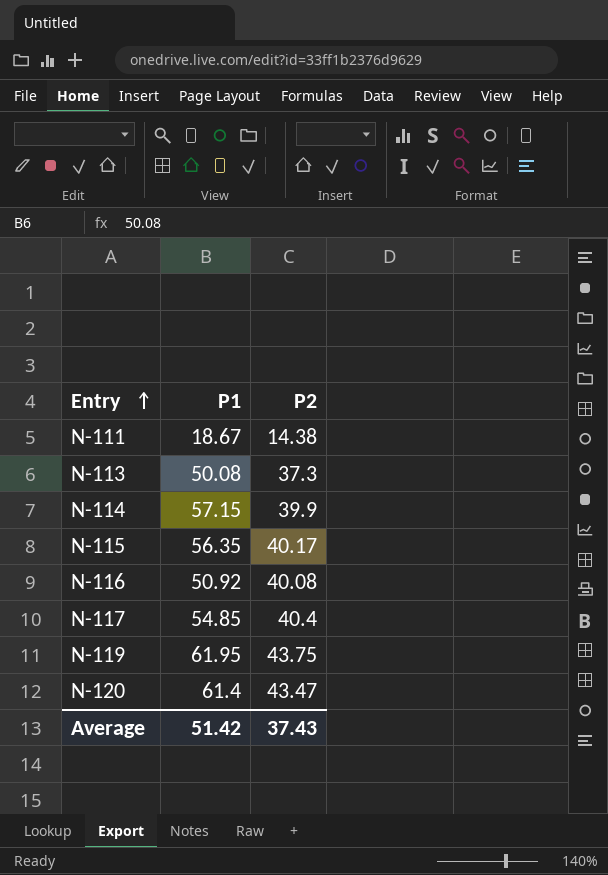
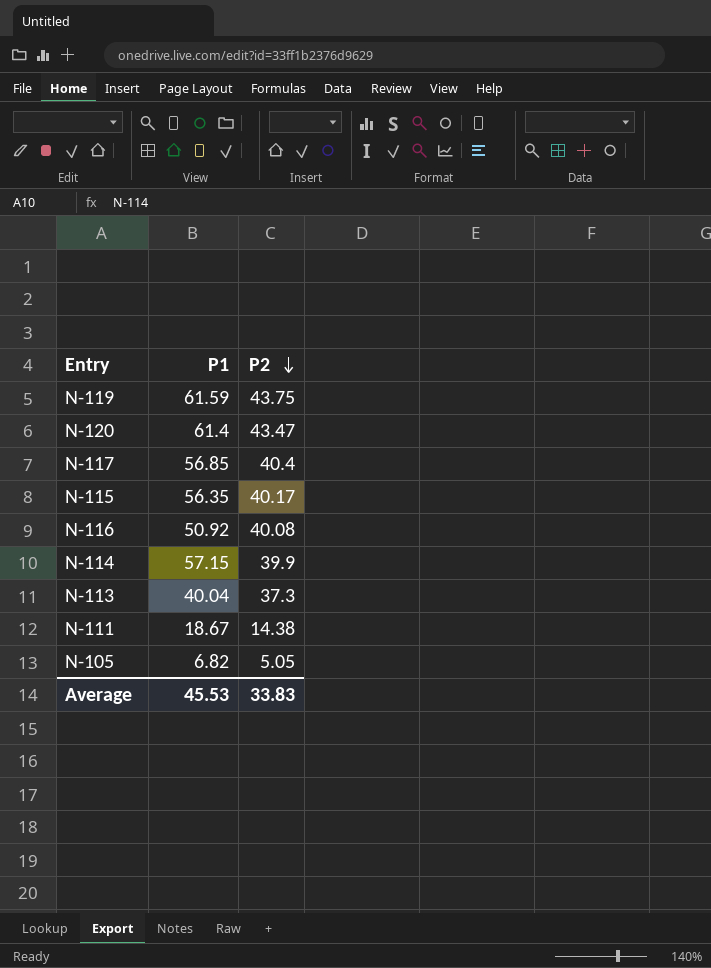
row order: Entry ascending -> P2 descending
N-119 | P1: 61.95 -> 61.59
N-117 | P1: 54.85 -> 56.85
N-113 | P1: 50.08 -> 40.04
row N-105: none -> 6.82 | 5.05
Average | P1: 51.42 -> 45.53
Average | P2: 37.43 -> 33.83

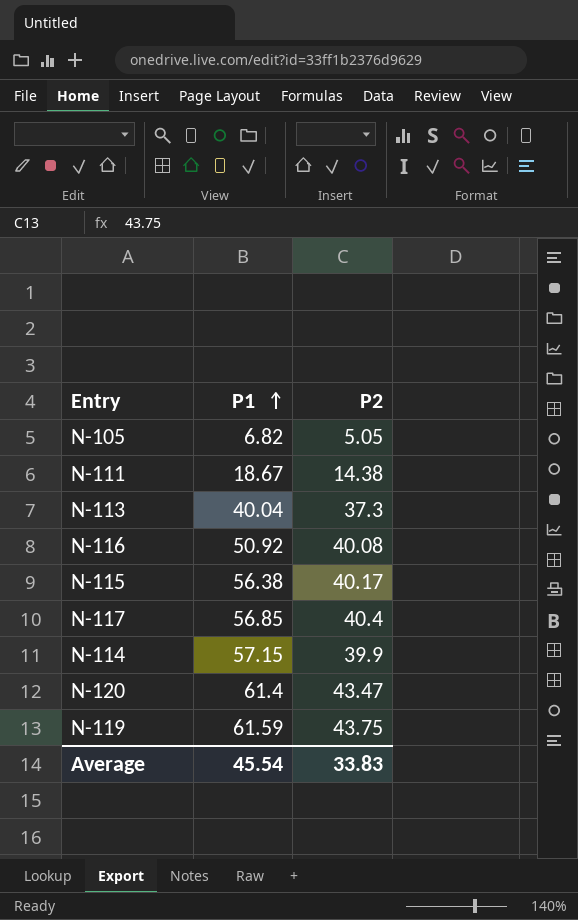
row order: P2 descending -> P1 ascending
N-115 | P1: 56.35 -> 56.38
Average | P1: 45.53 -> 45.54

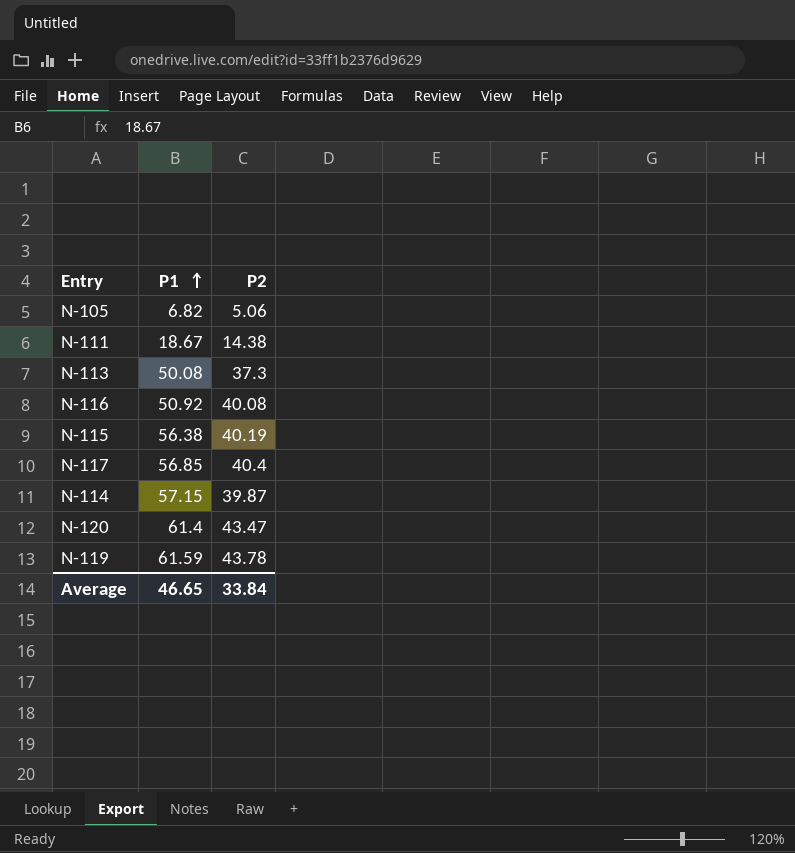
N-105 | P2: 5.05 -> 5.06
N-113 | P1: 40.04 -> 50.08
N-115 | P2: 40.17 -> 40.19
N-114 | P2: 39.9 -> 39.87
N-119 | P2: 43.75 -> 43.78
Average | P1: 45.54 -> 46.65
Average | P2: 33.83 -> 33.84

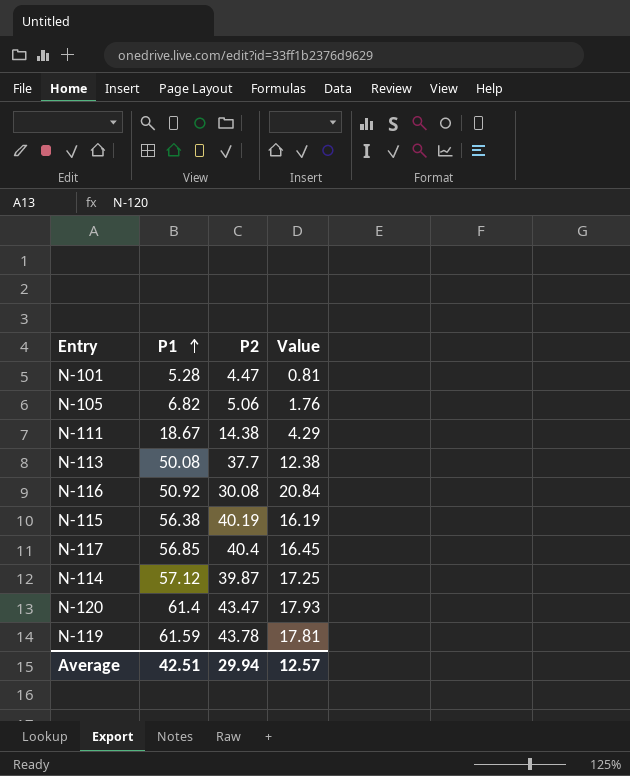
column Value | formula: none -> [P1] - [P2]
row N-101: none -> 5.28 | 4.47 | 0.81
N-113 | P2: 37.3 -> 37.7
N-116 | P2: 40.08 -> 30.08
N-114 | P1: 57.15 -> 57.12
Average | P1: 46.65 -> 42.51
Average | P2: 33.84 -> 29.94

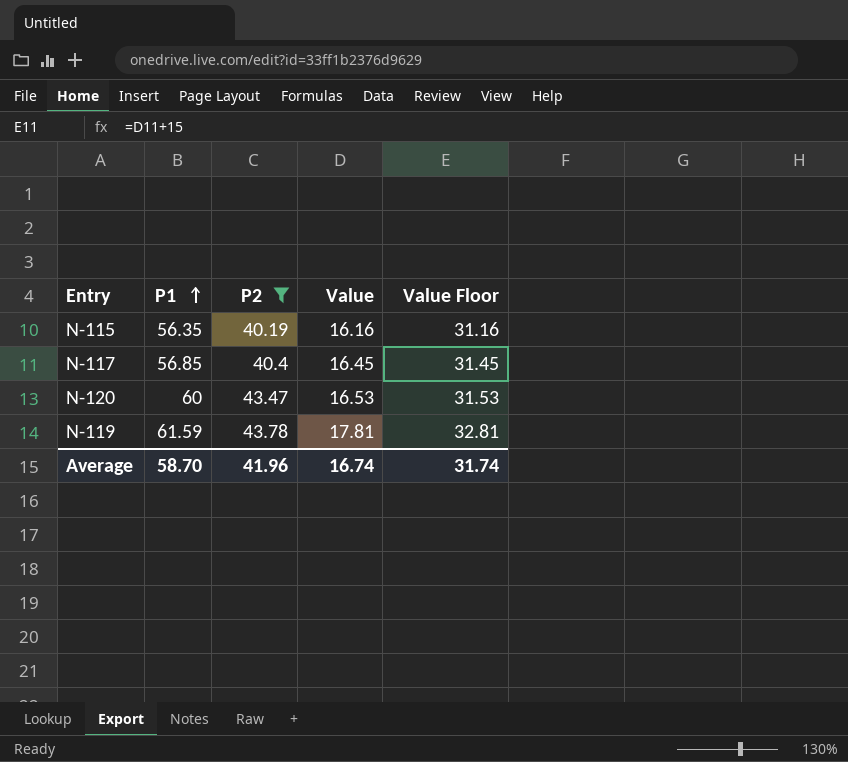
filter: none -> P2 >= 40.19
column Value Floor | formula: none -> [Value] + 15
N-115 | P1: 56.38 -> 56.35
N-115 | Value: 16.19 -> 16.16
N-120 | P1: 61.4 -> 60
N-120 | Value: 17.93 -> 16.53
Average | P1: 42.51 -> 58.70
Average | P2: 29.94 -> 41.96
Average | Value: 12.57 -> 16.74

